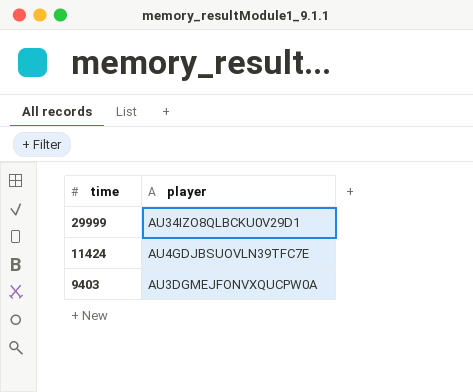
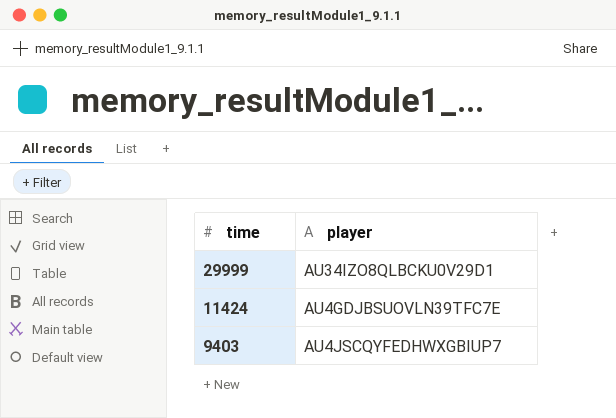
9403 | player: AU3DGMEJFONVXQUCPW0A -> AU4JSCQYFEDHWXGBIUP7

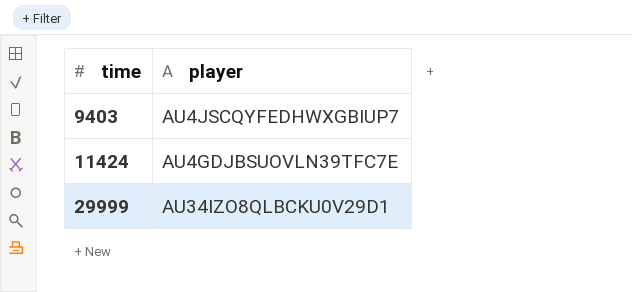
row order: time descending -> time ascending

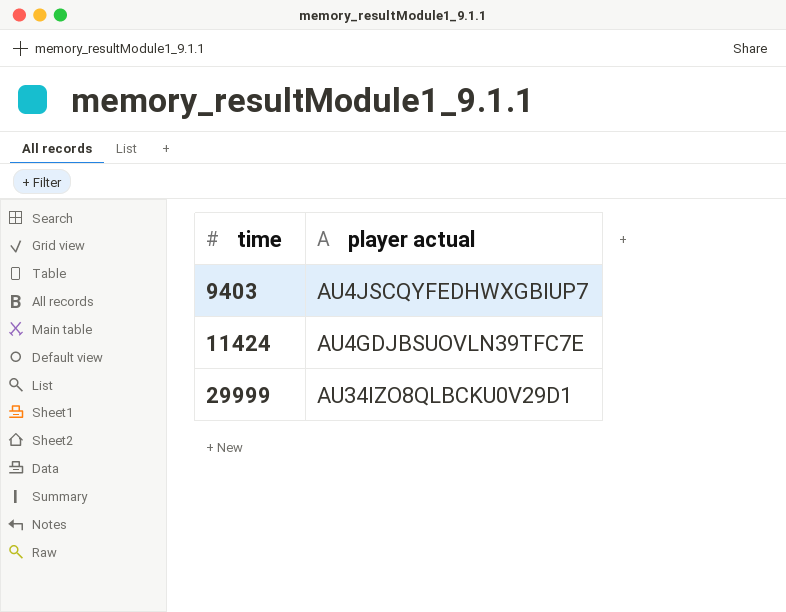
column name: player -> player actual

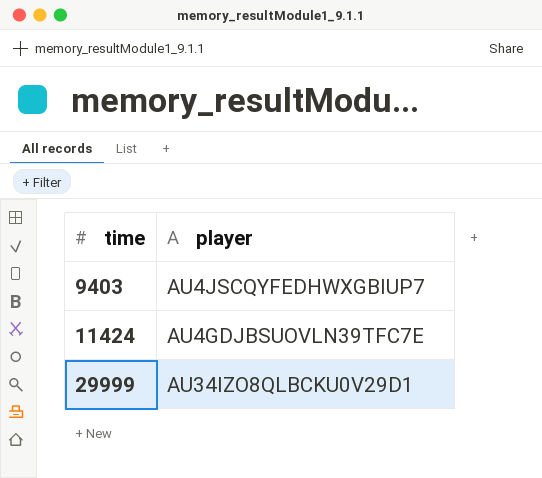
column name: player actual -> player

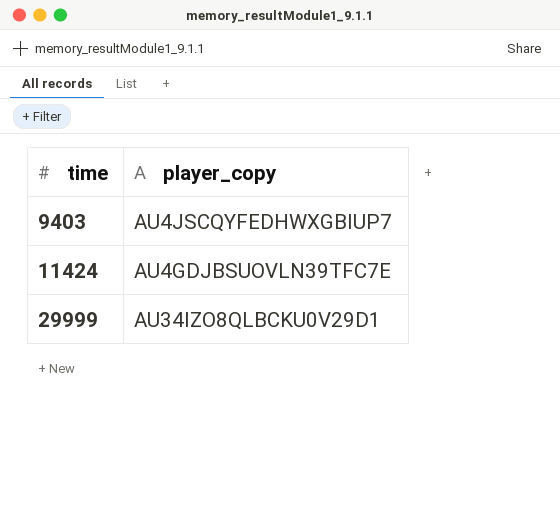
column name: player -> player_copy

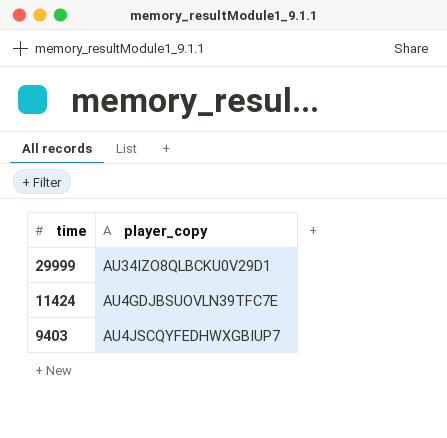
row order: time ascending -> time descending

